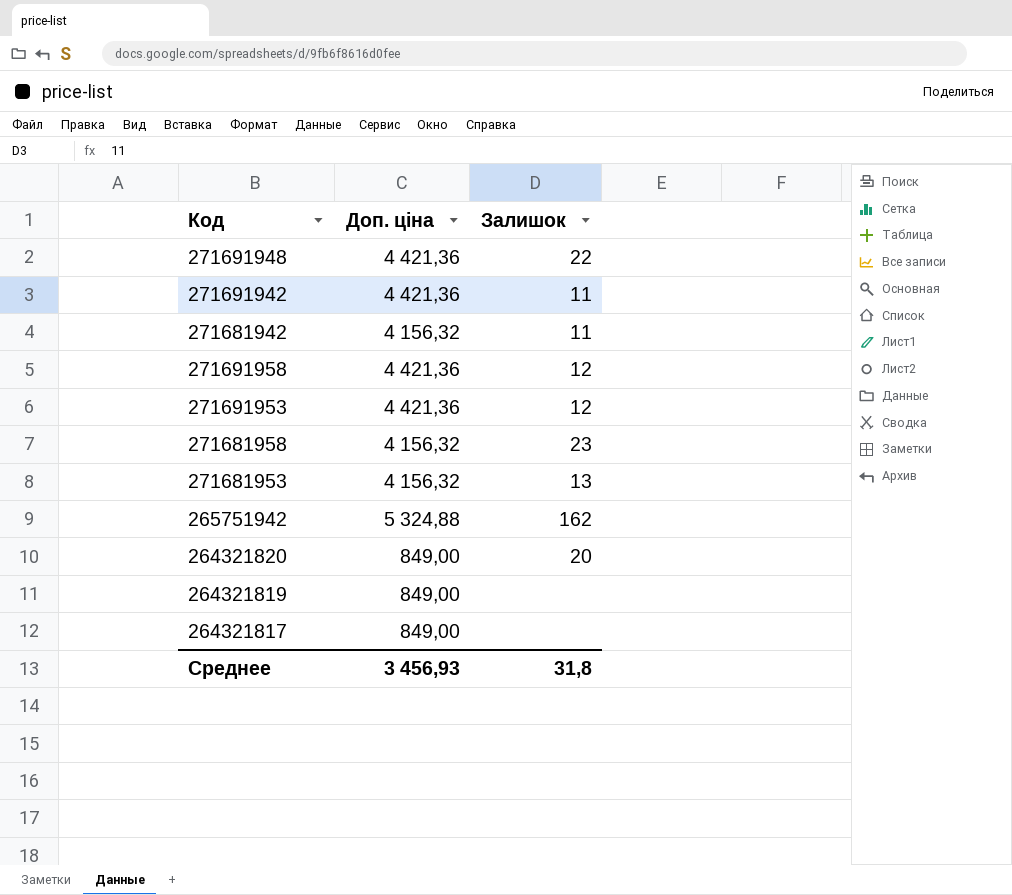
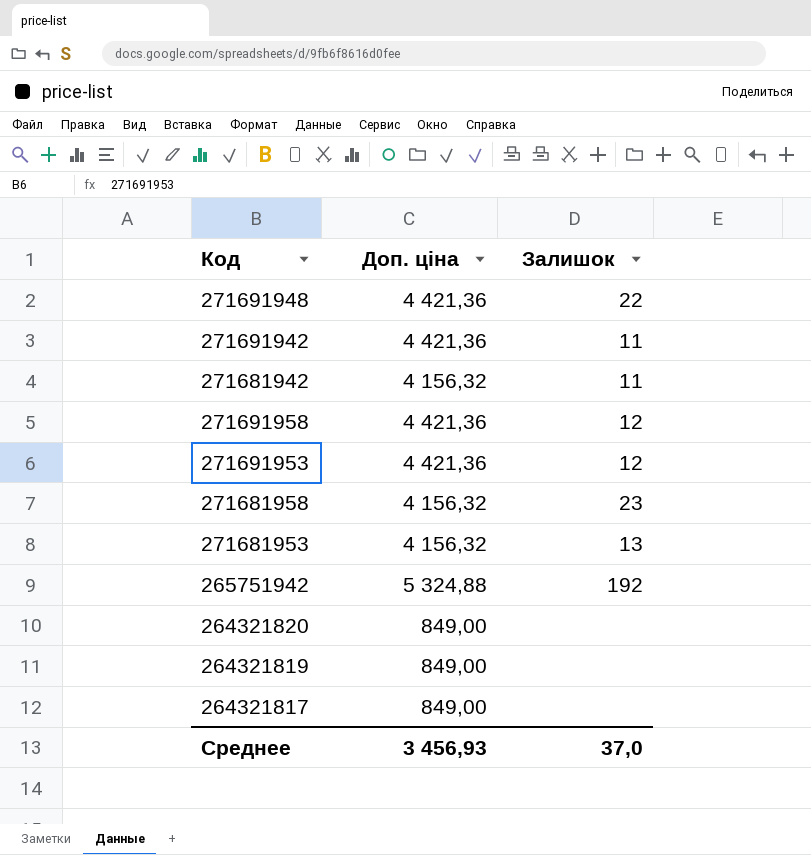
265751942 | Залишок: 162 -> 192
264321820 | Залишок: 20 -> none
Среднее | Залишок: 31,8 -> 37,0

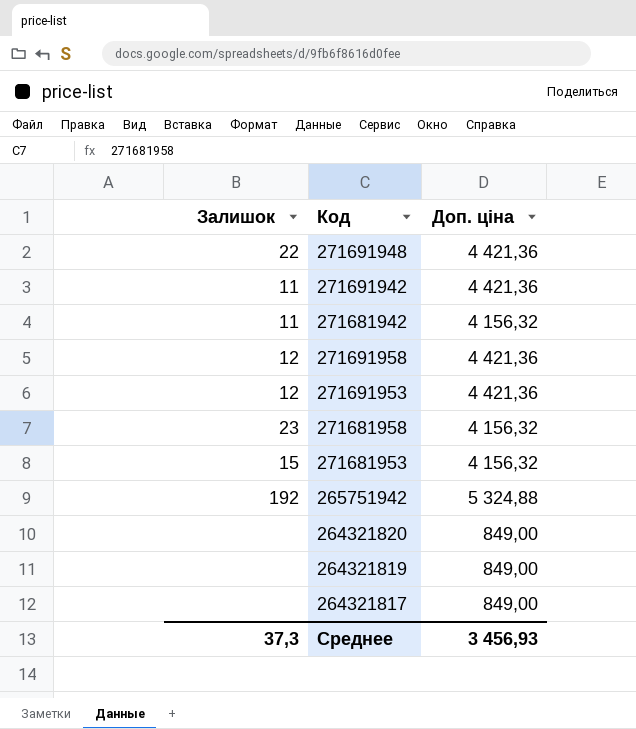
column Залишок | position: 3 -> 1
271681953 | Залишок: 13 -> 15
Среднее | Залишок: 37,0 -> 37,3

